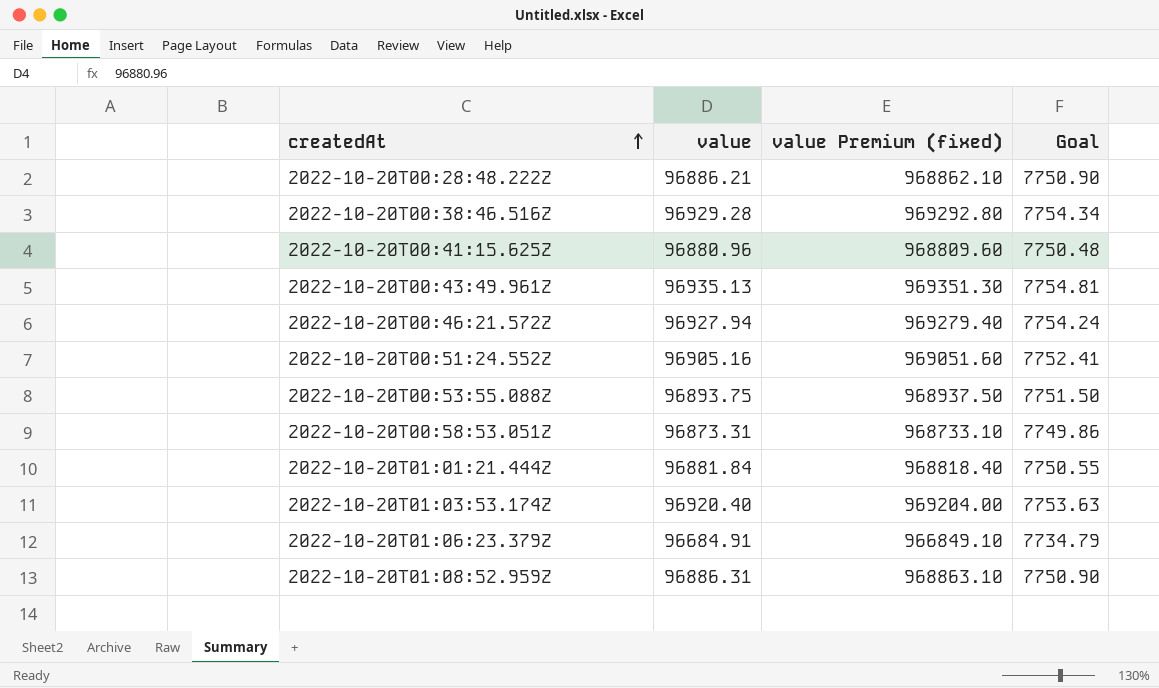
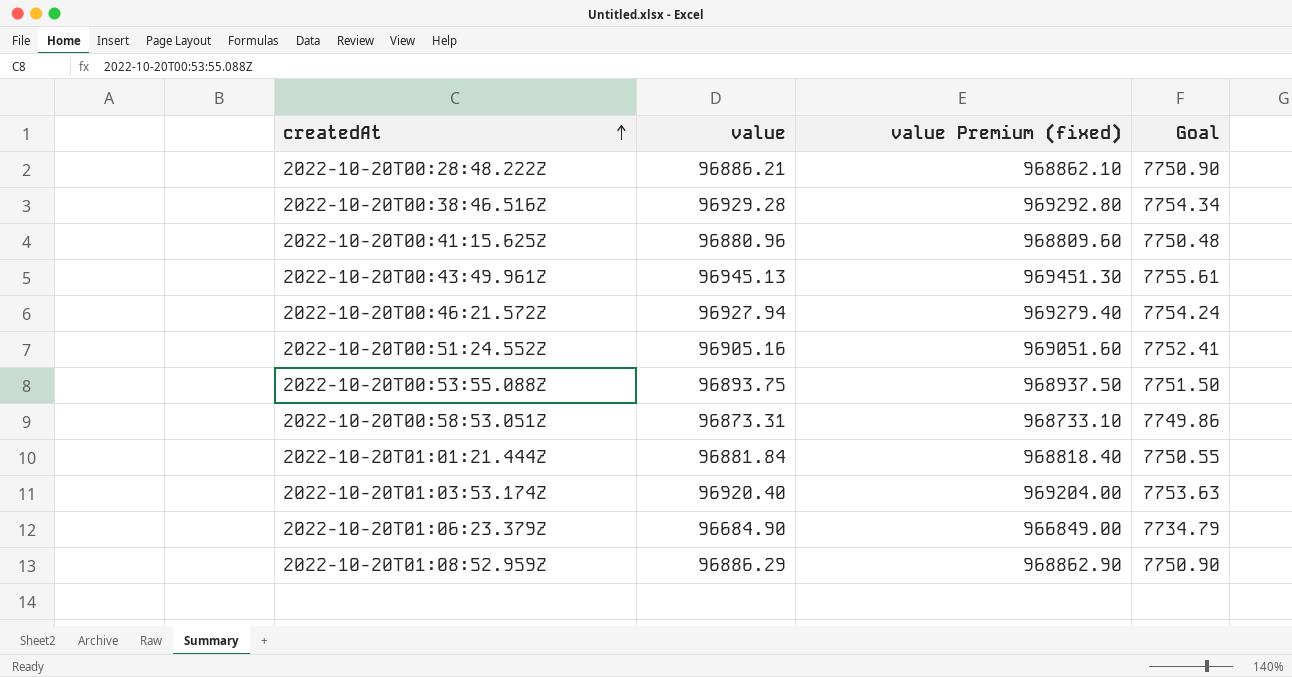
2022-10-20T00:43:49.961Z | value: 96935.13 -> 96945.13
2022-10-20T00:43:49.961Z | value Premium (fixed): 969351.30 -> 969451.30
2022-10-20T00:43:49.961Z | Goal: 7754.81 -> 7755.61
2022-10-20T01:06:23.379Z | value: 96684.91 -> 96684.90
2022-10-20T01:06:23.379Z | value Premium (fixed): 966849.10 -> 966849.00
2022-10-20T01:08:52.959Z | value: 96886.31 -> 96886.29
2022-10-20T01:08:52.959Z | value Premium (fixed): 968863.10 -> 968862.90

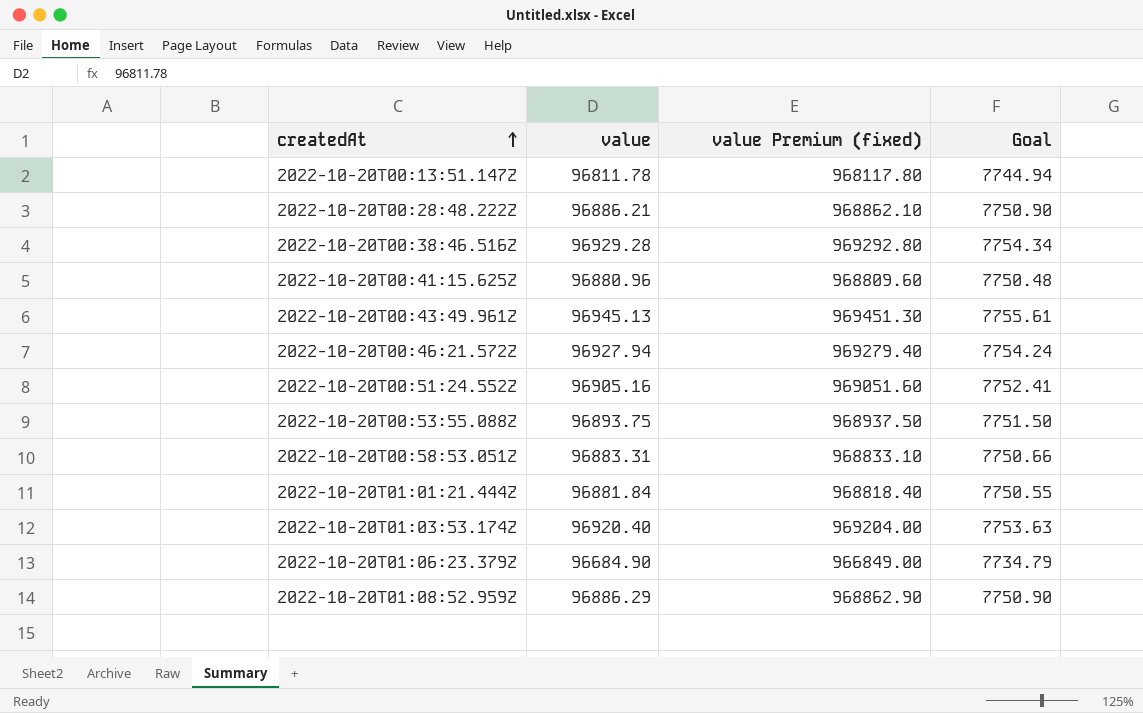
row 2022-10-20T00:13:51.147Z: none -> 96811.78 | 968117.80 | 7744.94
2022-10-20T00:58:53.051Z | value: 96873.31 -> 96883.31
2022-10-20T00:58:53.051Z | value Premium (fixed): 968733.10 -> 968833.10
2022-10-20T00:58:53.051Z | Goal: 7749.86 -> 7750.66

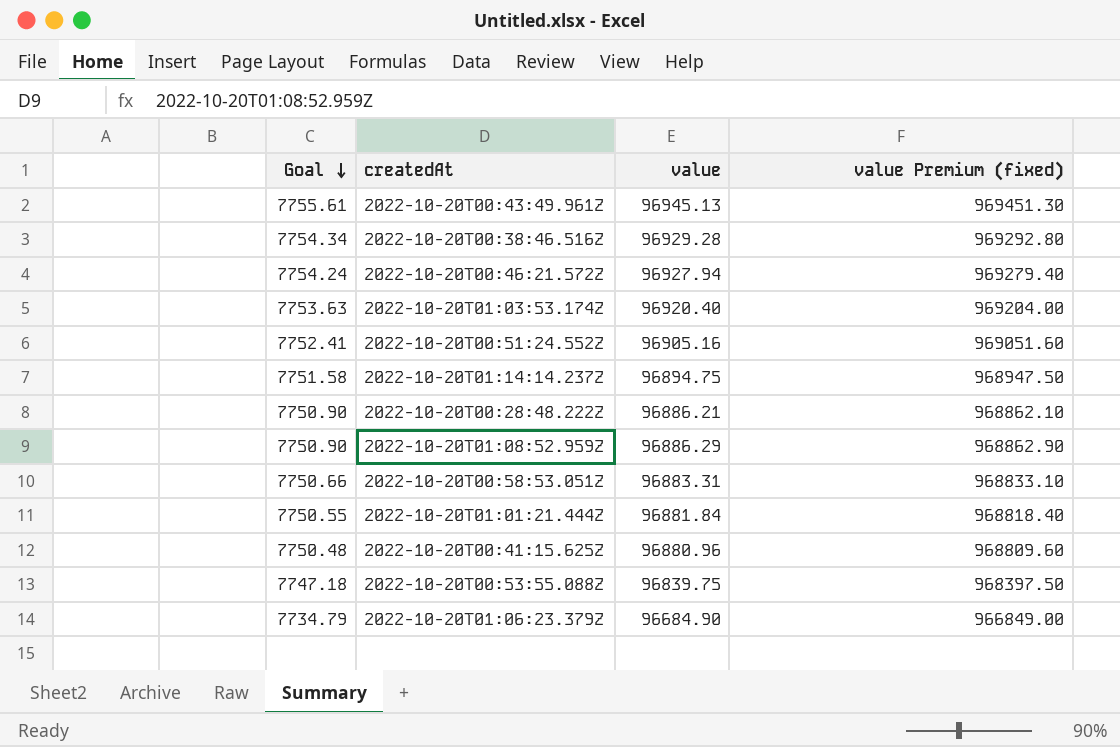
row order: createdAt ascending -> Goal descending
column Goal | position: 4 -> 1
row 2022-10-20T00:13:51.147Z: 96811.78 | 968117.80 | 7744.94 -> none
row 2022-10-20T01:14:14.237Z: none -> 7751.58 | 96894.75 | 968947.50
2022-10-20T00:53:55.088Z | Goal: 7751.50 -> 7747.18
2022-10-20T00:53:55.088Z | value: 96893.75 -> 96839.75
2022-10-20T00:53:55.088Z | value Premium (fixed): 968937.50 -> 968397.50

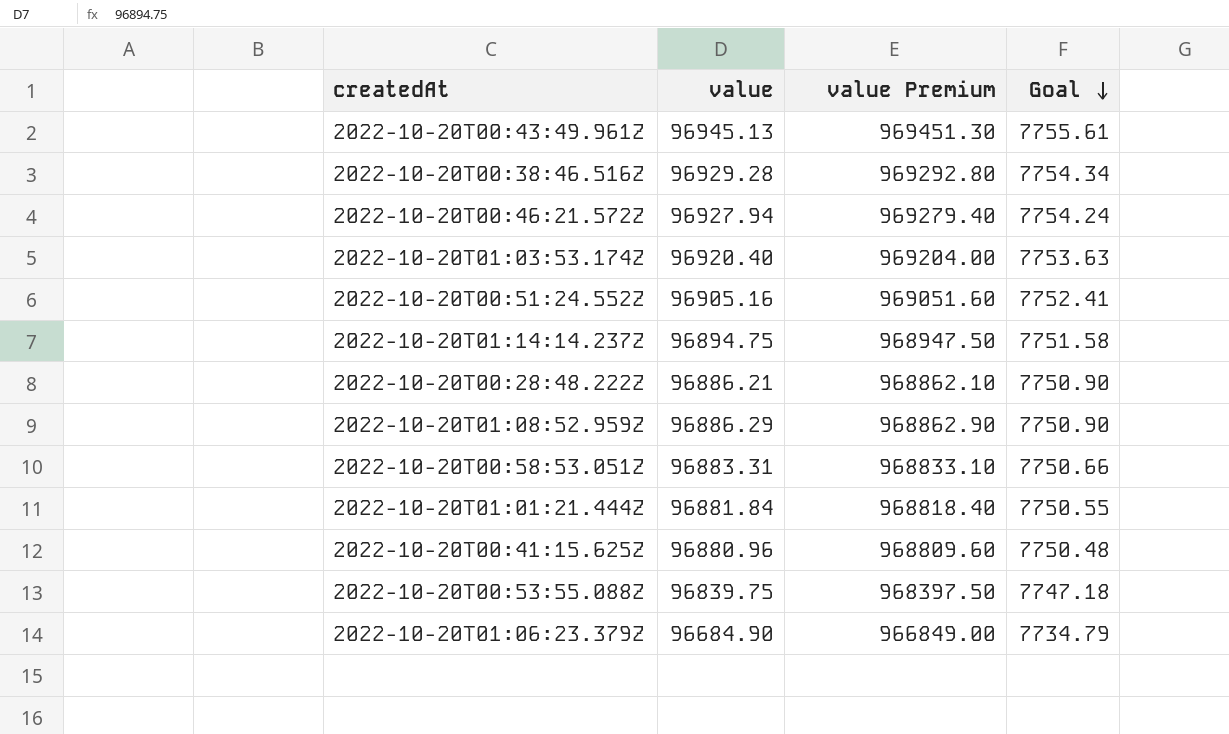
column name: value Premium (fixed) -> value Premium
column Goal | position: 1 -> 4

